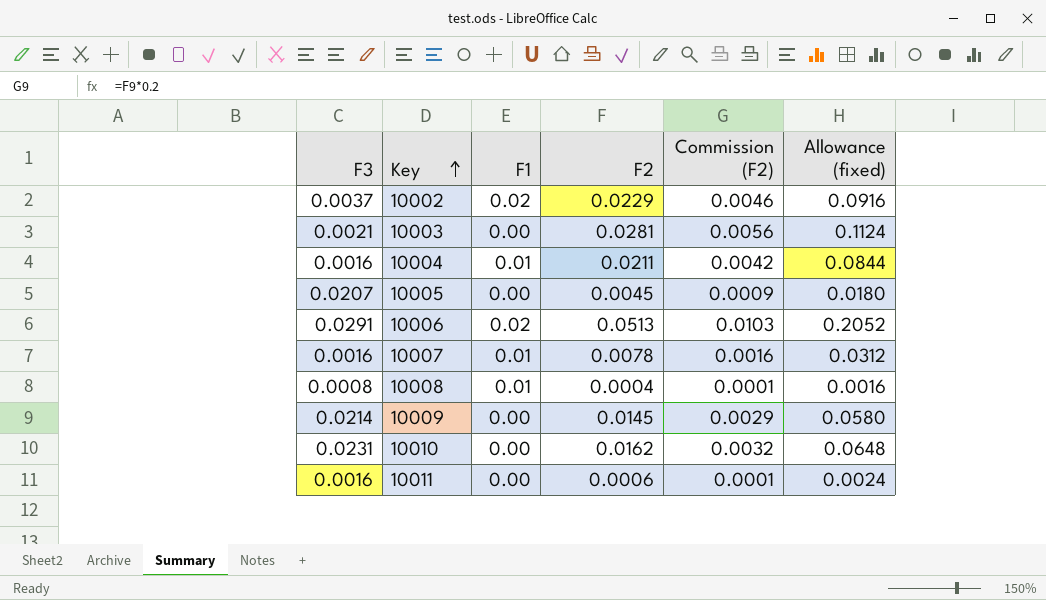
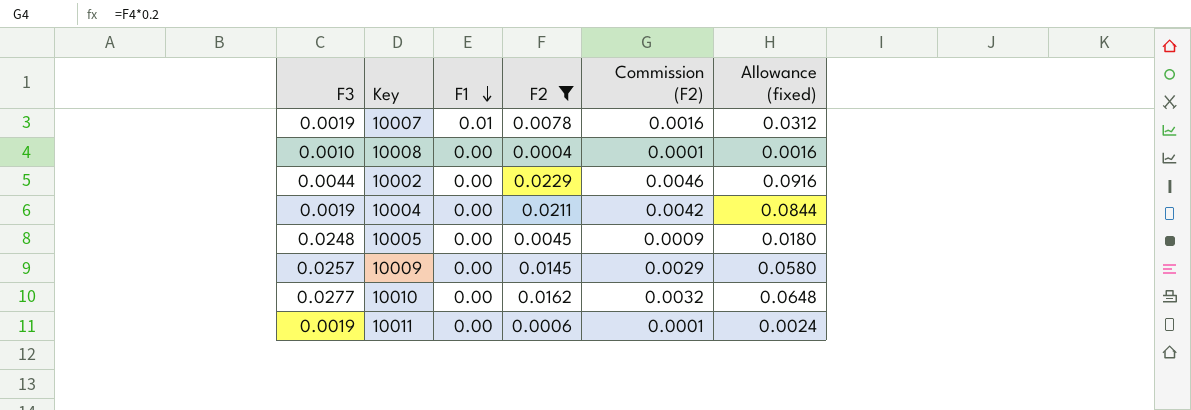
filter: none -> F2 <= 0.0229
row order: Key ascending -> F1 descending
10007 | F3: 0.0016 -> 0.0019
10008 | F3: 0.0008 -> 0.0010
10008 | F1: 0.01 -> 0.00
10002 | F3: 0.0037 -> 0.0044
10002 | F1: 0.02 -> 0.00
10004 | F3: 0.0016 -> 0.0019
10004 | F1: 0.01 -> 0.00
10005 | F3: 0.0207 -> 0.0248
10009 | F3: 0.0214 -> 0.0257
10010 | F3: 0.0231 -> 0.0277
10011 | F3: 0.0016 -> 0.0019

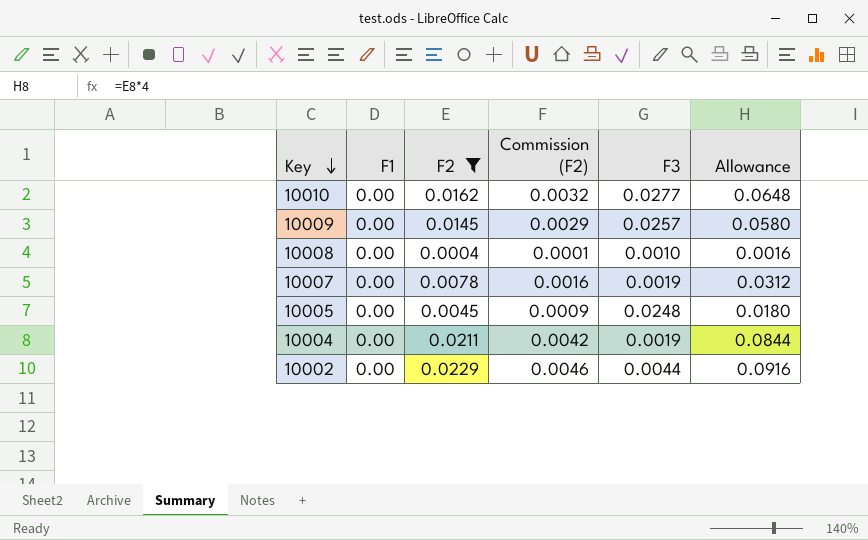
row order: F1 descending -> Key descending
column F3 | position: 1 -> 5
column name: Allowance (fixed) -> Allowance
row 10011: 0.0019 | 0.00 | 0.0006 | 0.0001 | 0.0024 -> none
10007 | F1: 0.01 -> 0.00

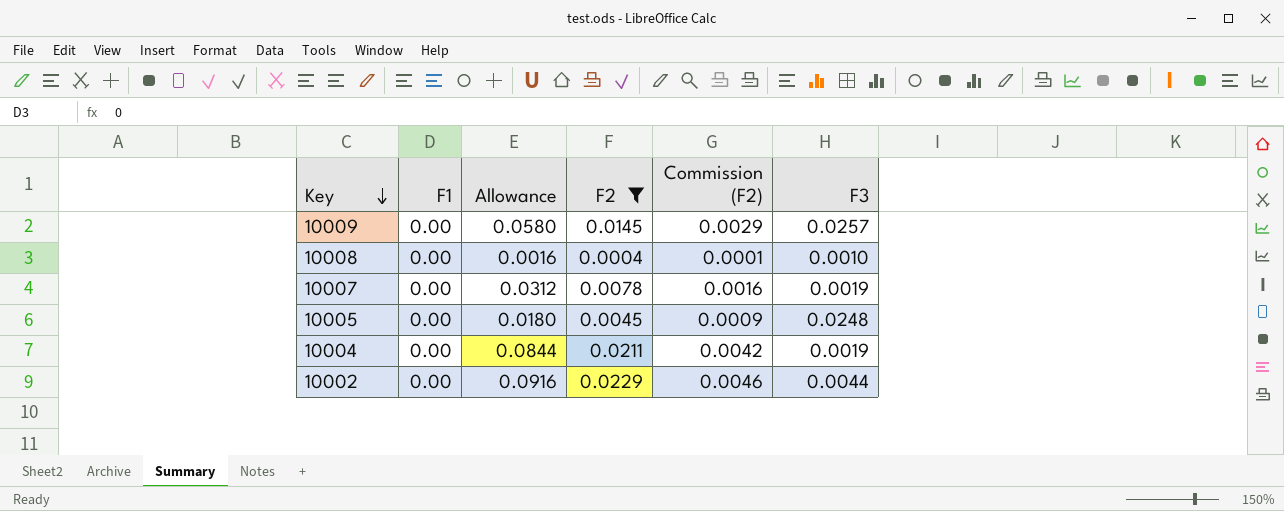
column Allowance | position: 6 -> 3
row 10010: 0.00 | 0.0162 | 0.0032 | 0.0277 | 0.0648 -> none

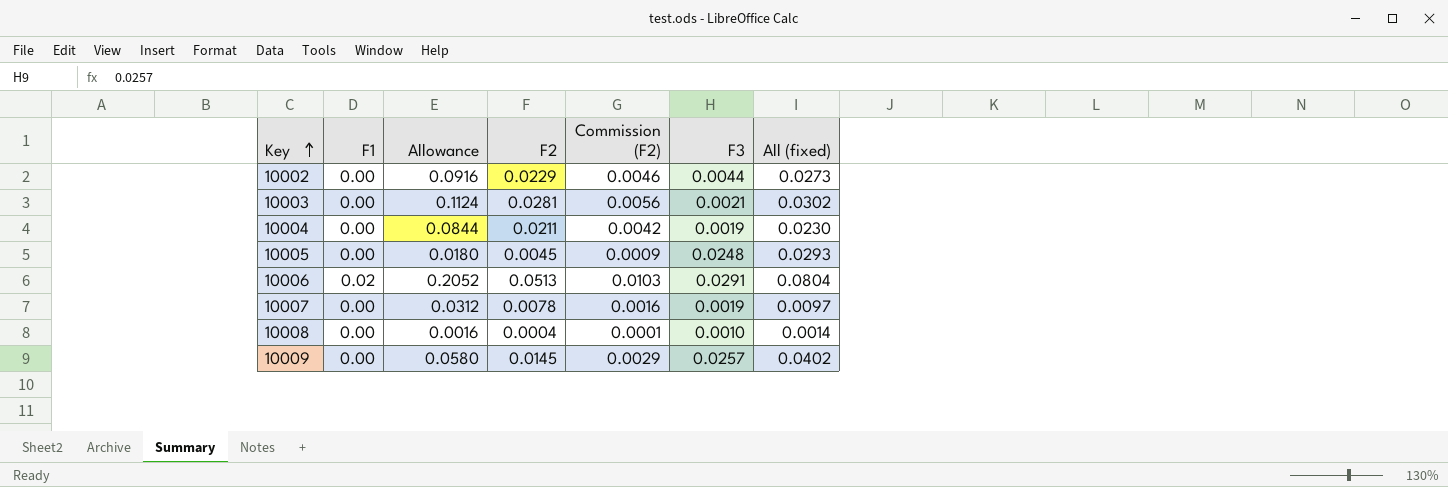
filter: F2 <= 0.0229 -> none
row order: Key descending -> Key ascending
column All (fixed) | formula: none -> [F2] + [F3]

